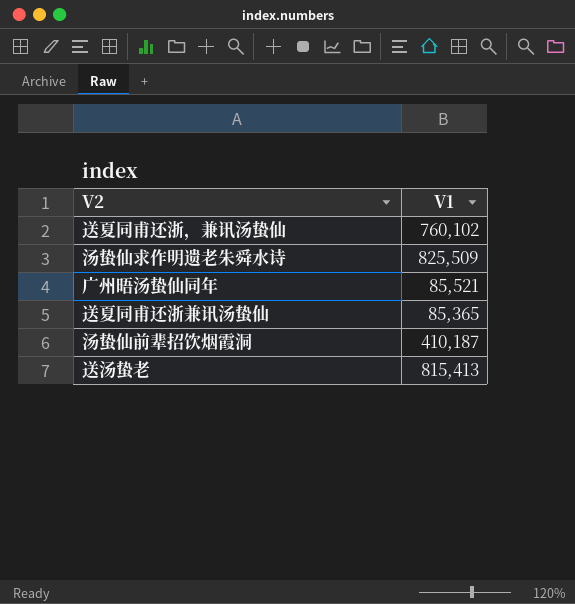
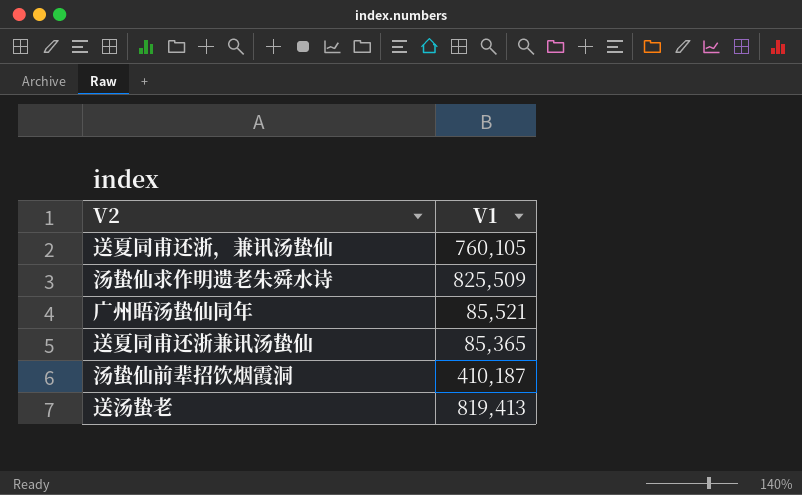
送夏同甫还浙，兼讯汤蛰仙 | V1: 760,102 -> 760,105
送汤蛰老 | V1: 815,413 -> 819,413

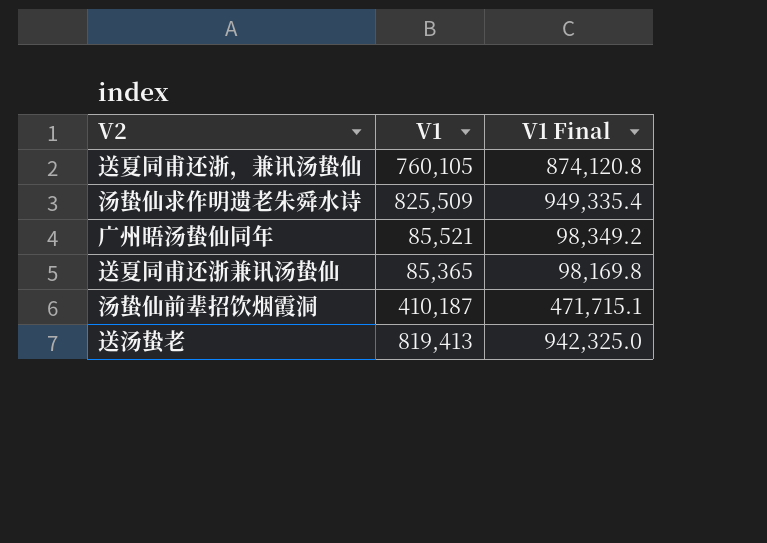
column V1 Final | formula: none -> [V1] * 1.15

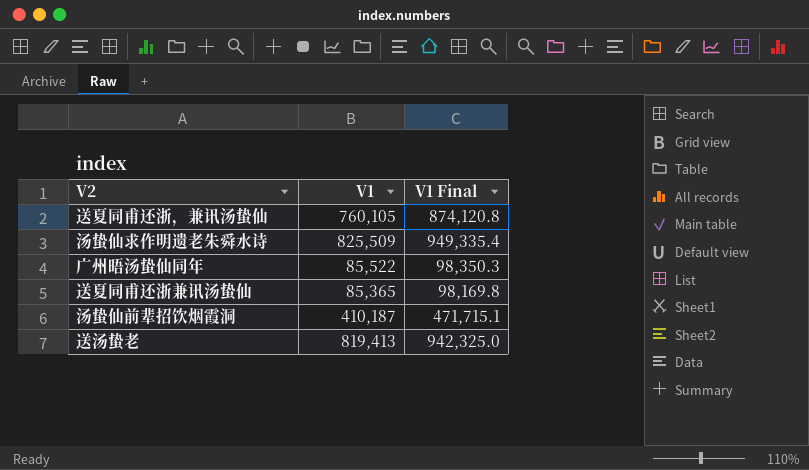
广州晤汤蛰仙同年 | V1: 85,521 -> 85,522
广州晤汤蛰仙同年 | V1 Final: 98,349.2 -> 98,350.3

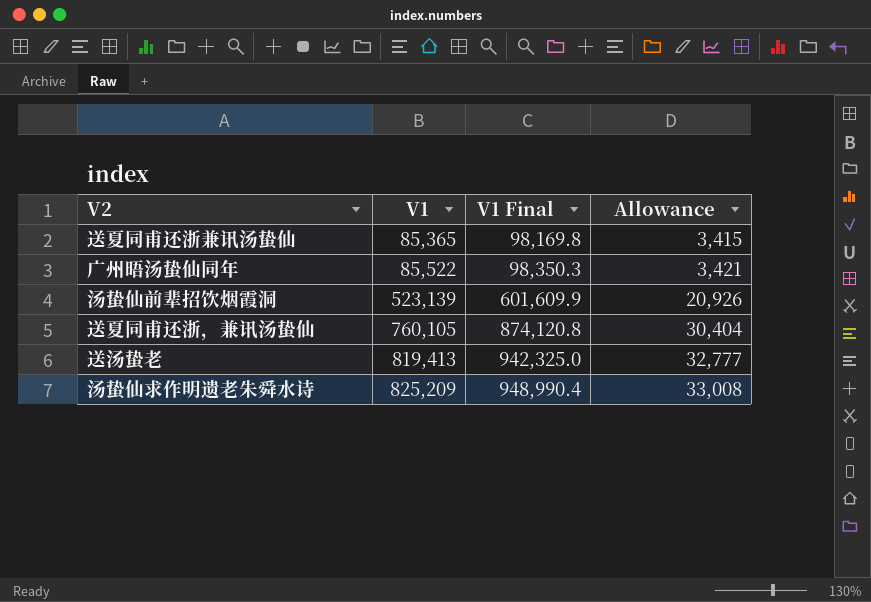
row order: none -> V1 ascending
column Allowance | formula: none -> [V1] * 0.04
汤蛰仙前辈招饮烟霞洞 | V1: 410,187 -> 523,139
汤蛰仙前辈招饮烟霞洞 | V1 Final: 471,715.1 -> 601,609.9
汤蛰仙求作明遗老朱舜水诗 | V1: 825,509 -> 825,209
汤蛰仙求作明遗老朱舜水诗 | V1 Final: 949,335.4 -> 948,990.4

